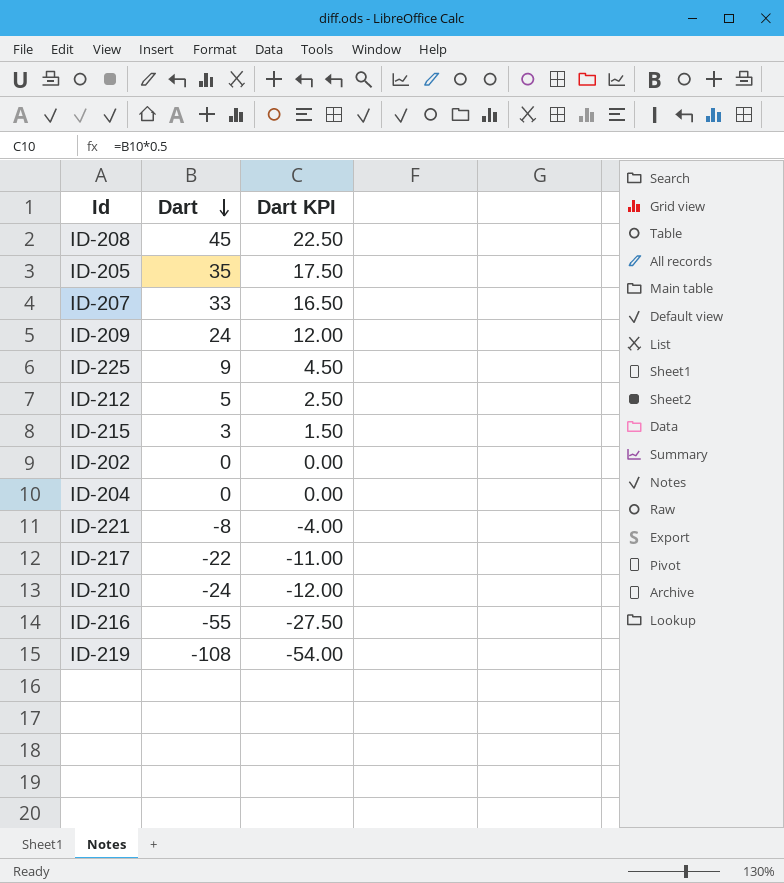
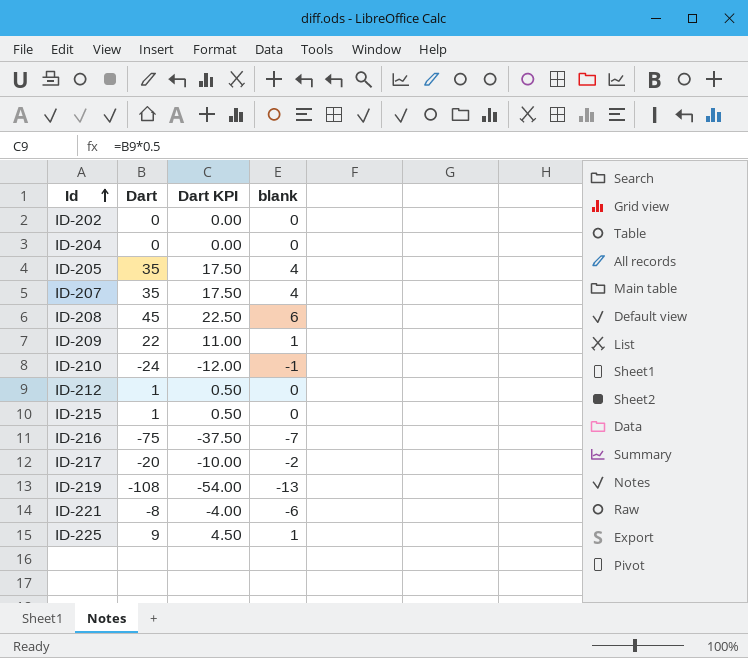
row order: Dart descending -> Id ascending
column blank | position: none -> 4
ID-207 | Dart: 33 -> 35
ID-207 | Dart KPI: 16.50 -> 17.50
ID-209 | Dart: 24 -> 22
ID-209 | Dart KPI: 12.00 -> 11.00
ID-212 | Dart: 5 -> 1
ID-212 | Dart KPI: 2.50 -> 0.50
ID-215 | Dart: 3 -> 1
ID-215 | Dart KPI: 1.50 -> 0.50
ID-216 | Dart: -55 -> -75
ID-216 | Dart KPI: -27.50 -> -37.50
ID-217 | Dart: -22 -> -20
ID-217 | Dart KPI: -11.00 -> -10.00

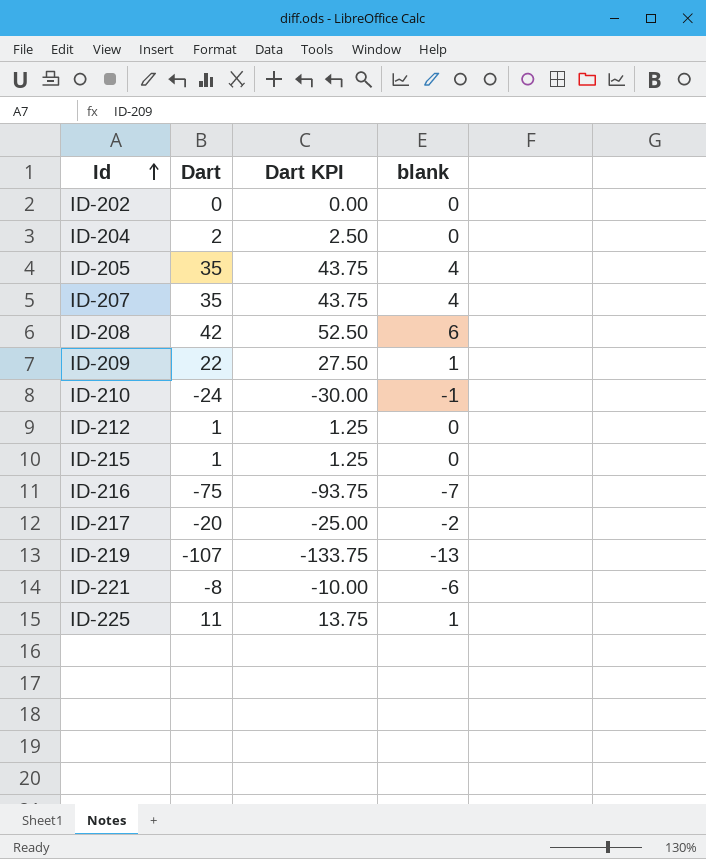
column Dart KPI | formula: [Dart] * 0.5 -> [Dart] * 1.25
ID-204 | Dart: 0 -> 2
ID-208 | Dart: 45 -> 42
ID-219 | Dart: -108 -> -107
ID-225 | Dart: 9 -> 11

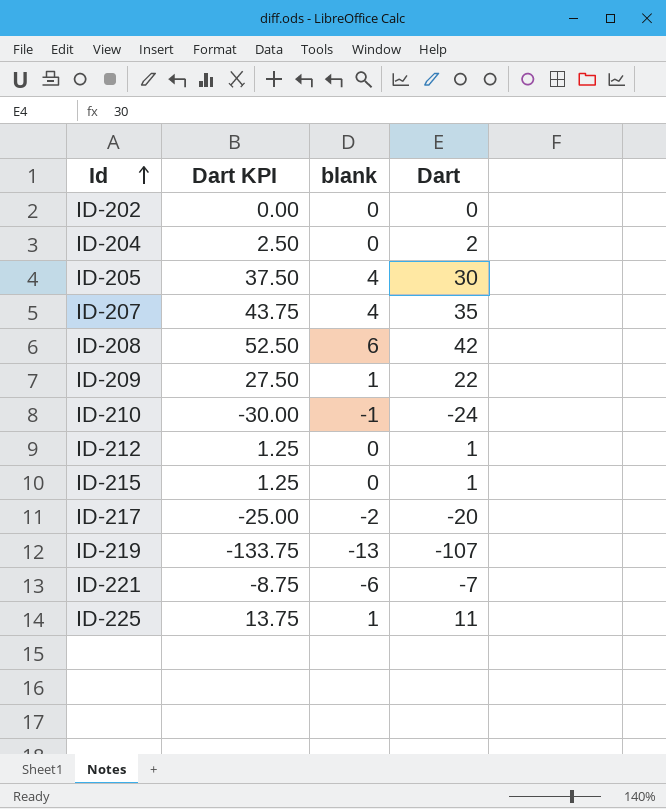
column Dart | position: 2 -> 4
row ID-216: -75 | -93.75 | -7 -> none
ID-205 | Dart KPI: 43.75 -> 37.50
ID-205 | Dart: 35 -> 30
ID-221 | Dart KPI: -10.00 -> -8.75
ID-221 | Dart: -8 -> -7

